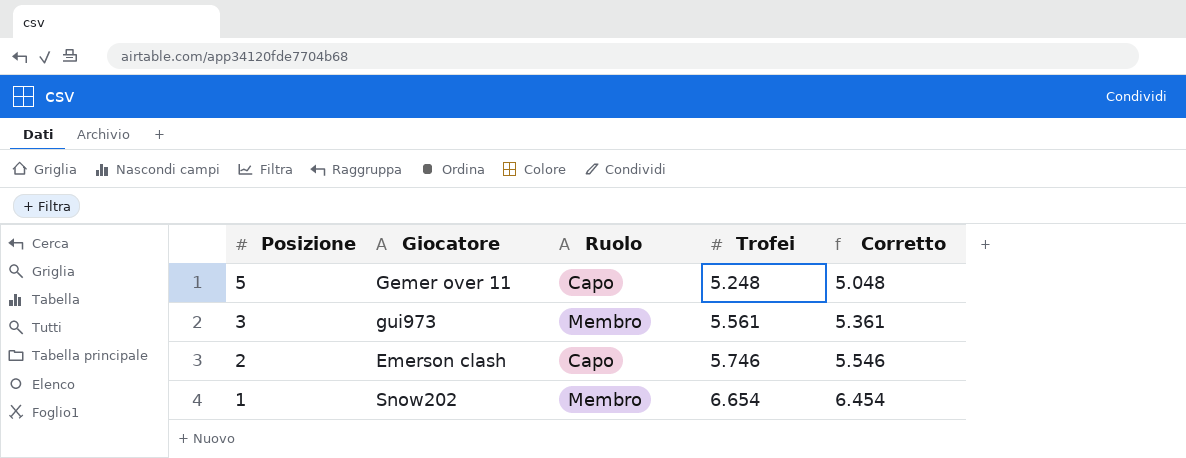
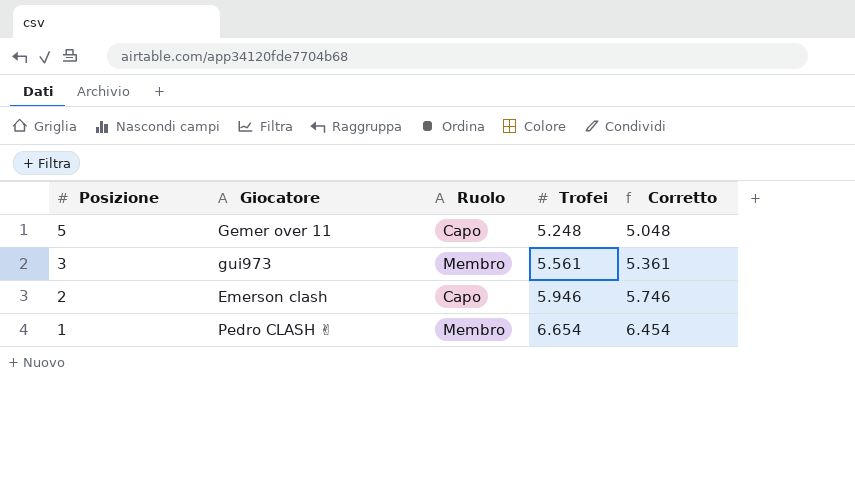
2 | Trofei: 5.746 -> 5.946
2 | Corretto: 5.546 -> 5.746
1 | Giocatore: Snow202 -> Pedro CLASH ✌

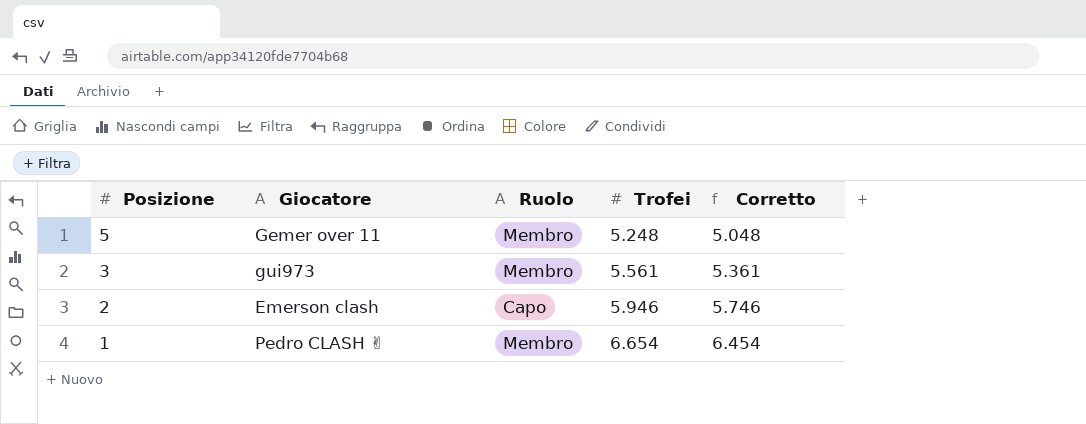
5 | Ruolo: Capo -> Membro

